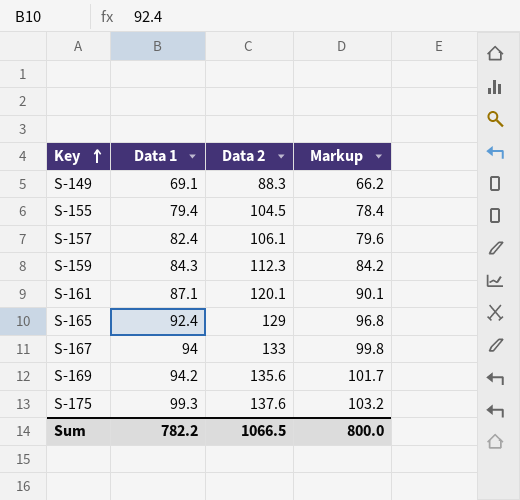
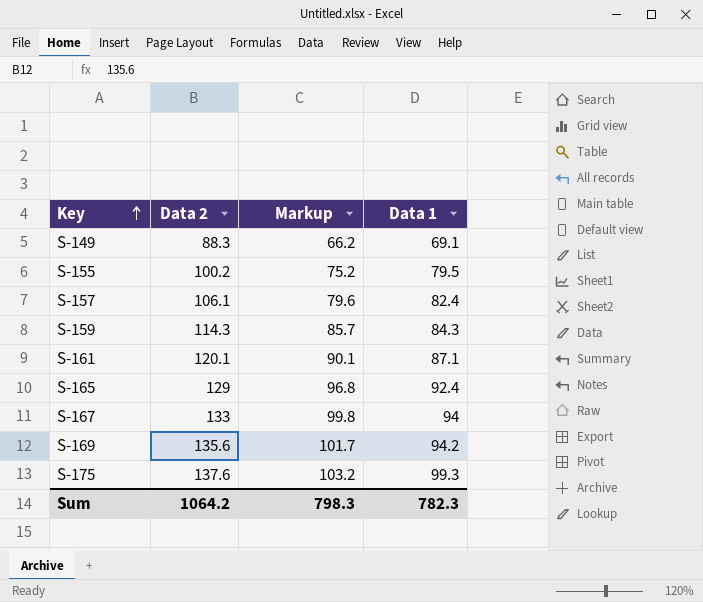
column Data 1 | position: 2 -> 4
S-155 | Data 2: 104.5 -> 100.2
S-155 | Markup: 78.4 -> 75.2
S-155 | Data 1: 79.4 -> 79.5
S-159 | Data 2: 112.3 -> 114.3
S-159 | Markup: 84.2 -> 85.7
Sum | Data 2: 1066.5 -> 1064.2
Sum | Markup: 800.0 -> 798.3
Sum | Data 1: 782.2 -> 782.3

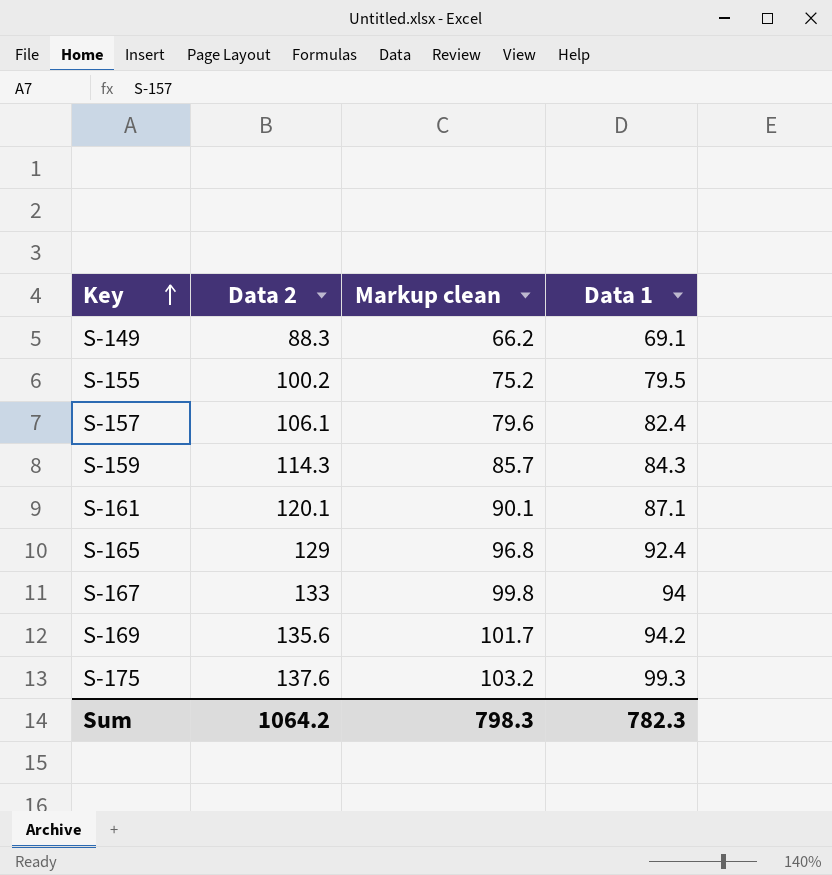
column name: Markup -> Markup clean

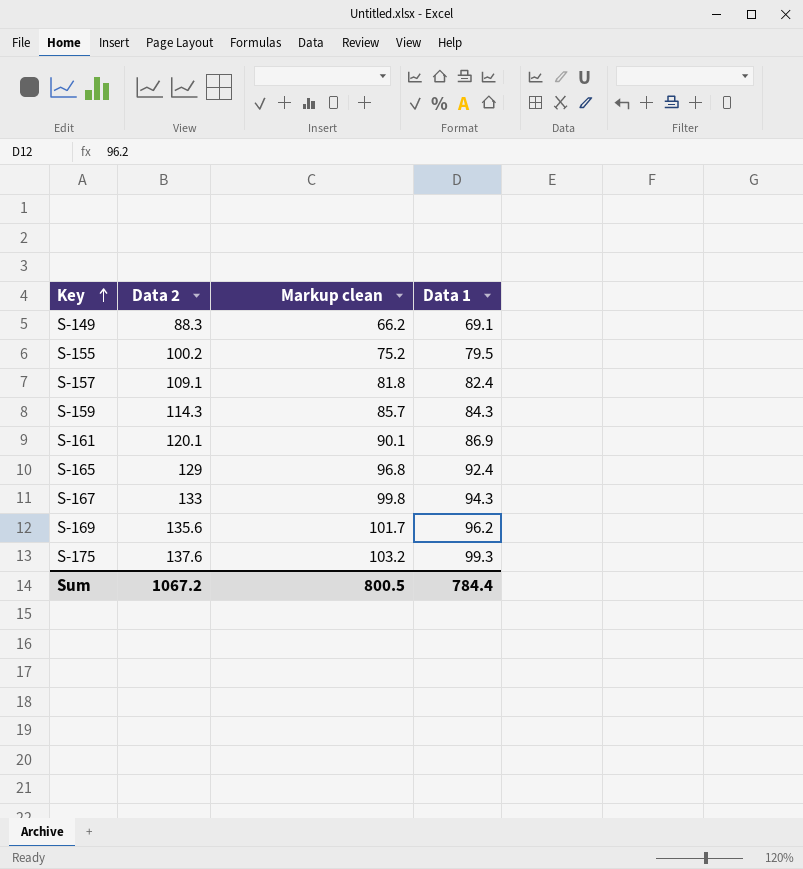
S-157 | Data 2: 106.1 -> 109.1
S-157 | Markup clean: 79.6 -> 81.8
S-161 | Data 1: 87.1 -> 86.9
S-167 | Data 1: 94 -> 94.3
S-169 | Data 1: 94.2 -> 96.2
Sum | Data 2: 1064.2 -> 1067.2
Sum | Markup clean: 798.3 -> 800.5
Sum | Data 1: 782.3 -> 784.4

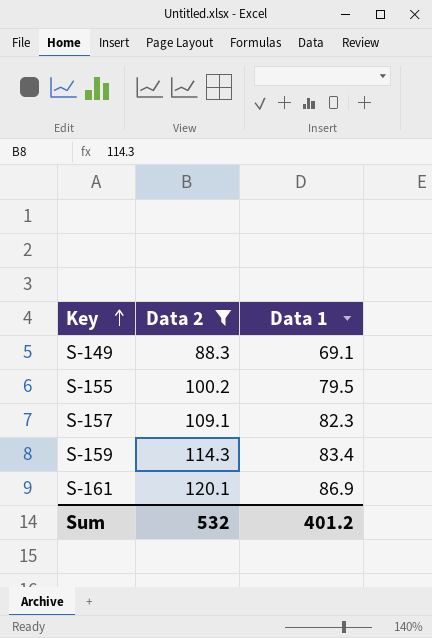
filter: none -> Data 2 <= 120.1
column Markup clean | formula: [Data 2] * 0.75 -> none
S-157 | Data 1: 82.4 -> 82.3
S-159 | Data 1: 84.3 -> 83.4
Sum | Data 2: 1067.2 -> 532
Sum | Data 1: 784.4 -> 401.2

